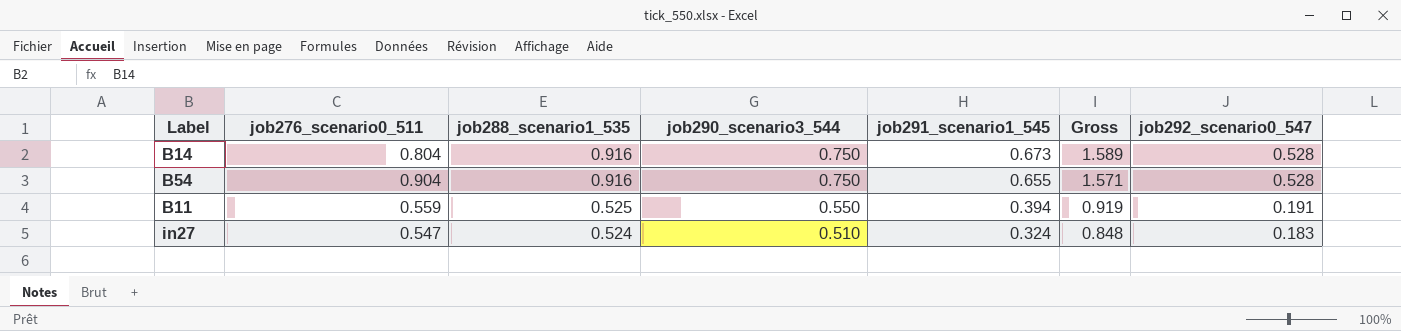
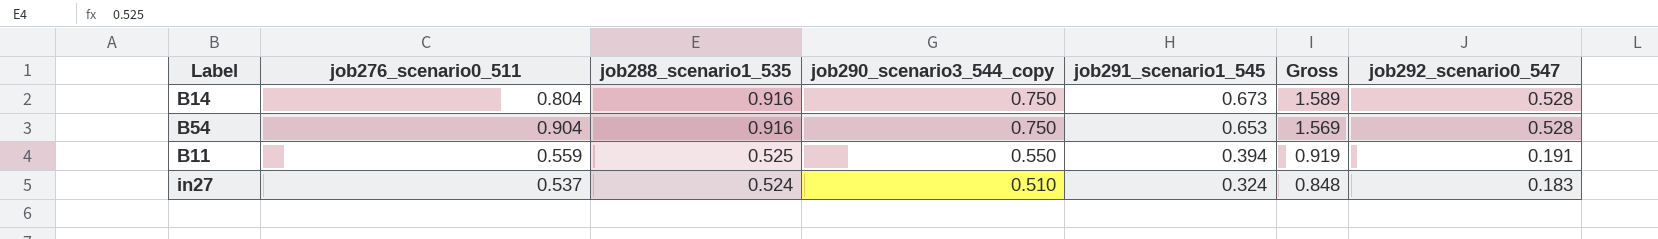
column name: job290_scenario3_544 -> job290_scenario3_544_copy
B54 | job291_scenario1_545: 0.655 -> 0.653
B54 | Gross: 1.571 -> 1.569
in27 | job276_scenario0_511: 0.547 -> 0.537

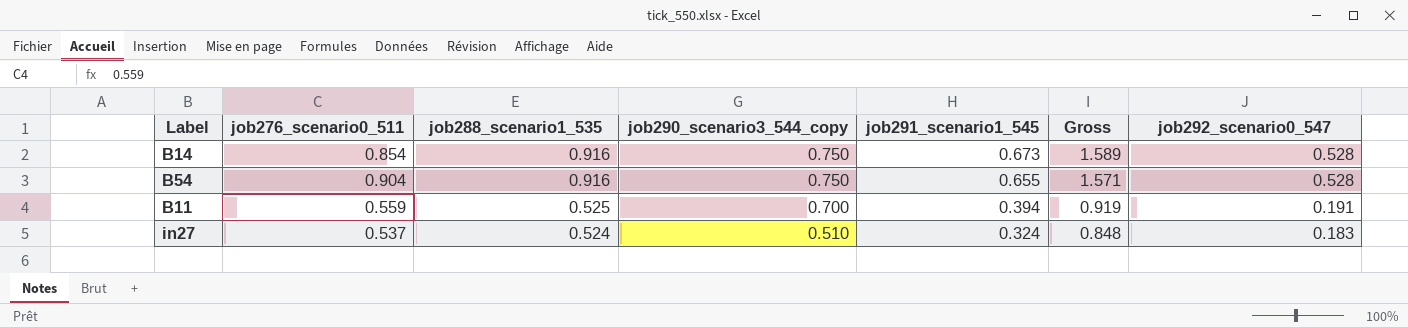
B14 | job276_scenario0_511: 0.804 -> 0.854
B54 | job291_scenario1_545: 0.653 -> 0.655
B54 | Gross: 1.569 -> 1.571
B11 | job290_scenario3_544_copy: 0.550 -> 0.700

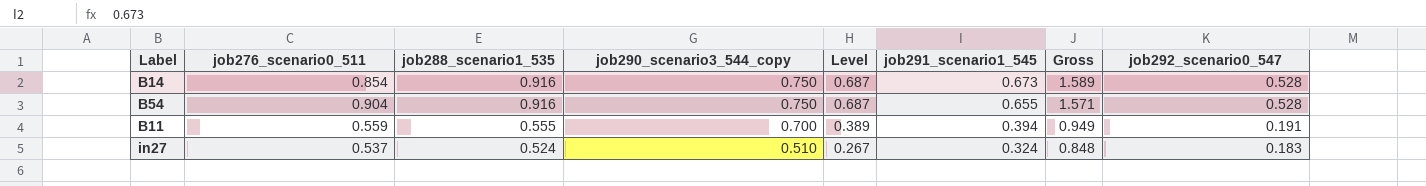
column Level | formula: none -> [job288_scenario1_535] * [job290_scenario3_544_copy]
B11 | job288_scenario1_535: 0.525 -> 0.555
B11 | Gross: 0.919 -> 0.949

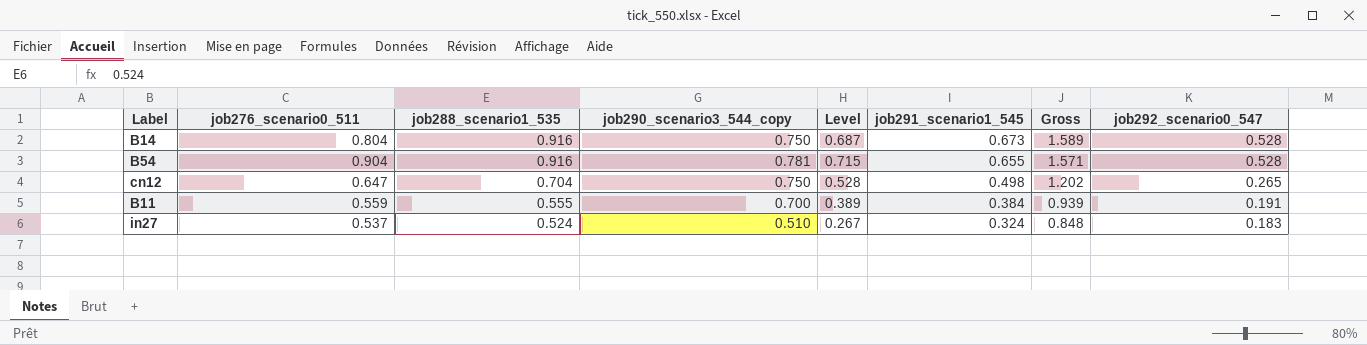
B14 | job276_scenario0_511: 0.854 -> 0.804
B54 | job290_scenario3_544_copy: 0.750 -> 0.781
B54 | Level: 0.687 -> 0.715
row cn12: none -> 0.647 | 0.704 | 0.750 | 0.528 | 0.498 | 1.202 | 0.265
B11 | job291_scenario1_545: 0.394 -> 0.384
B11 | Gross: 0.949 -> 0.939

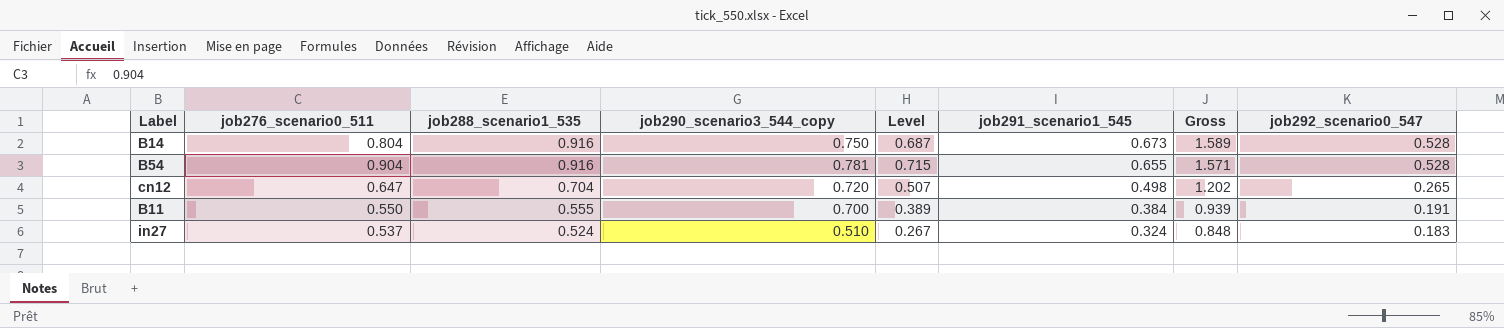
cn12 | job290_scenario3_544_copy: 0.750 -> 0.720
cn12 | Level: 0.528 -> 0.507
B11 | job276_scenario0_511: 0.559 -> 0.550

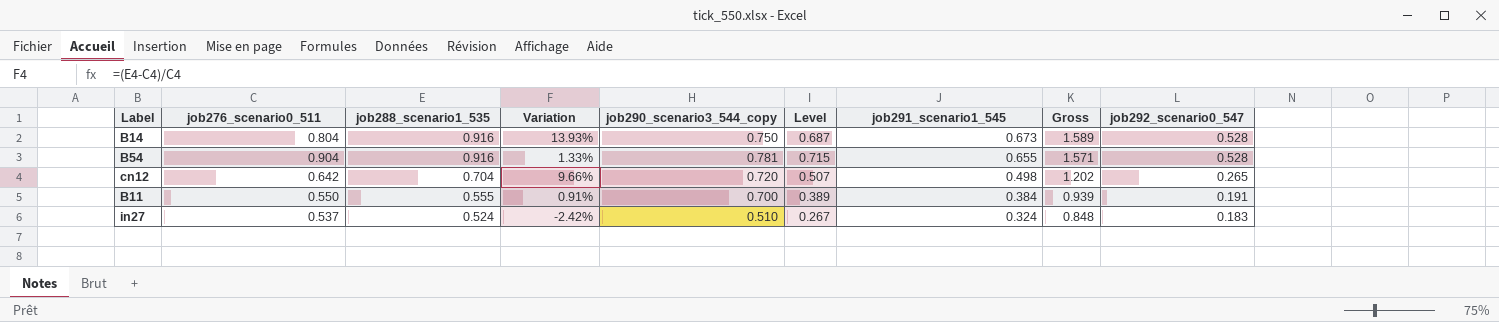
column Variation | formula: none -> ([job288_scenario1_535] - [job276_scenario0_511]) / [job276_scenario0_511]
cn12 | job276_scenario0_511: 0.647 -> 0.642

